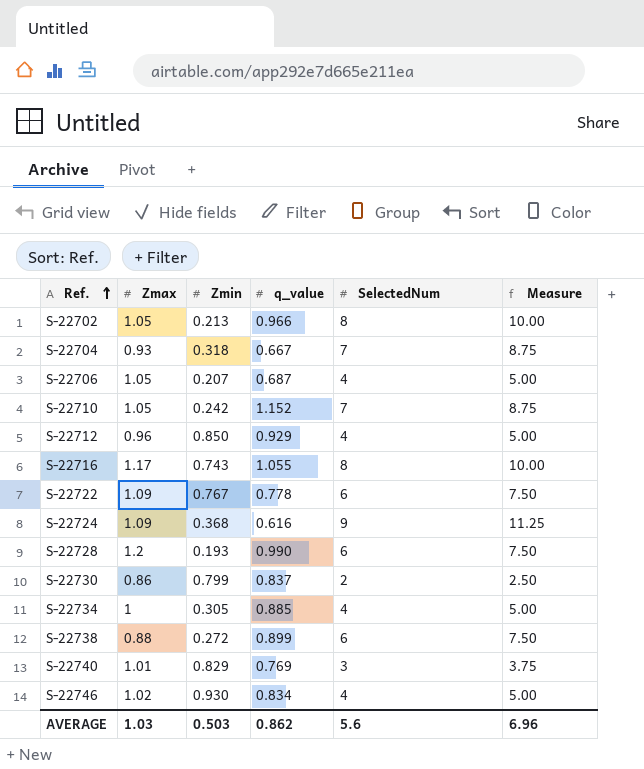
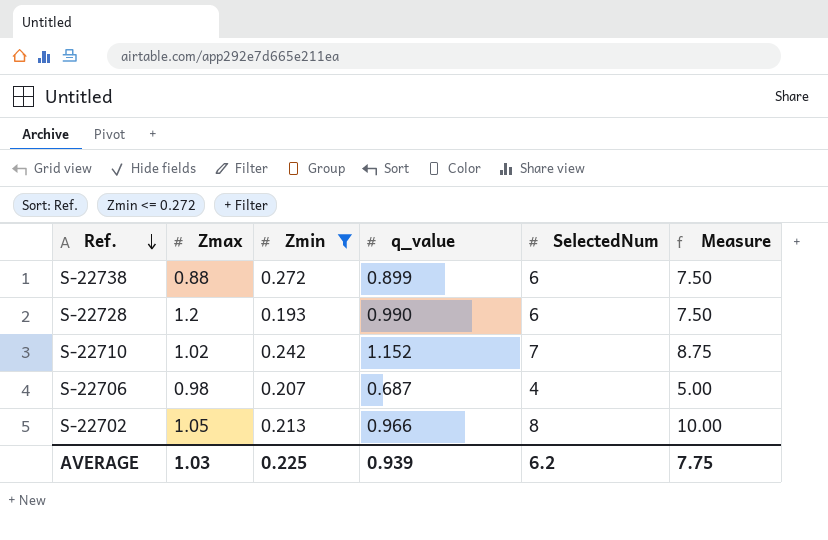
filter: none -> Zmin <= 0.272
row order: Ref. ascending -> Ref. descending
S-22710 | Zmax: 1.05 -> 1.02
S-22706 | Zmax: 1.05 -> 0.98
AVERAGE | Zmin: 0.503 -> 0.225
AVERAGE | q_value: 0.862 -> 0.939
AVERAGE | SelectedNum: 5.6 -> 6.2
AVERAGE | Measure: 6.96 -> 7.75

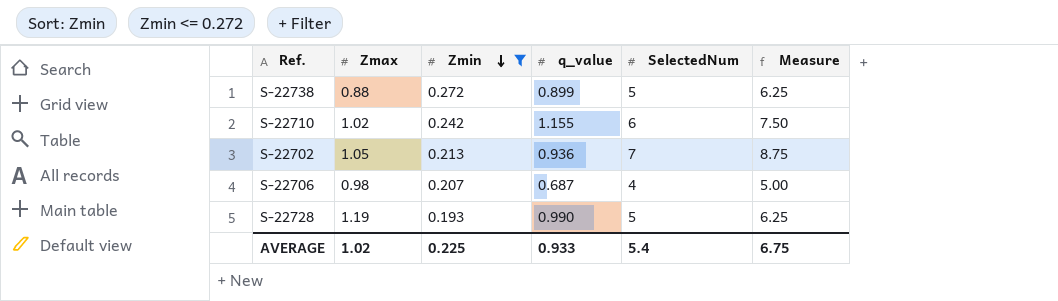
row order: Ref. descending -> Zmin descending
S-22738 | SelectedNum: 6 -> 5
S-22738 | Measure: 7.50 -> 6.25
S-22710 | q_value: 1.152 -> 1.155
S-22710 | SelectedNum: 7 -> 6
S-22710 | Measure: 8.75 -> 7.50
S-22702 | q_value: 0.966 -> 0.936
S-22702 | SelectedNum: 8 -> 7
S-22702 | Measure: 10.00 -> 8.75
S-22728 | Zmax: 1.2 -> 1.19
S-22728 | SelectedNum: 6 -> 5
S-22728 | Measure: 7.50 -> 6.25
AVERAGE | Zmax: 1.03 -> 1.02
AVERAGE | q_value: 0.939 -> 0.933
AVERAGE | SelectedNum: 6.2 -> 5.4
AVERAGE | Measure: 7.75 -> 6.75

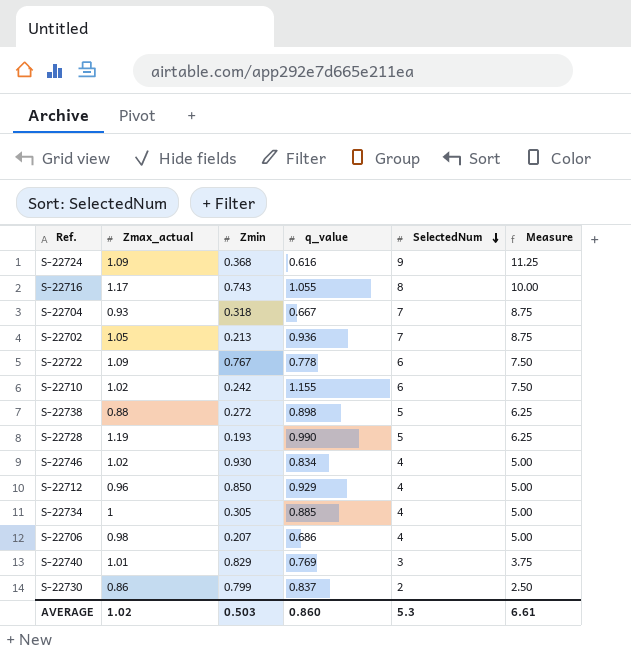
filter: Zmin <= 0.272 -> none
row order: Zmin descending -> SelectedNum descending
column name: Zmax -> Zmax_actual
S-22738 | q_value: 0.899 -> 0.898
S-22706 | q_value: 0.687 -> 0.686
AVERAGE | Zmin: 0.225 -> 0.503
AVERAGE | q_value: 0.933 -> 0.860
AVERAGE | SelectedNum: 5.4 -> 5.3
AVERAGE | Measure: 6.75 -> 6.61

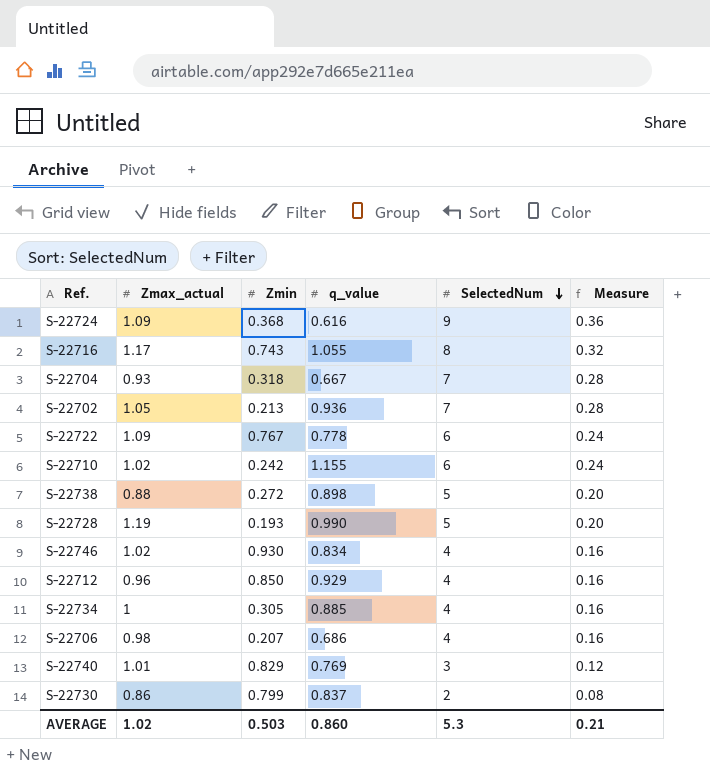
column Measure | formula: [SelectedNum] * 1.25 -> [SelectedNum] * 0.04
AVERAGE | Measure: 6.61 -> 0.21

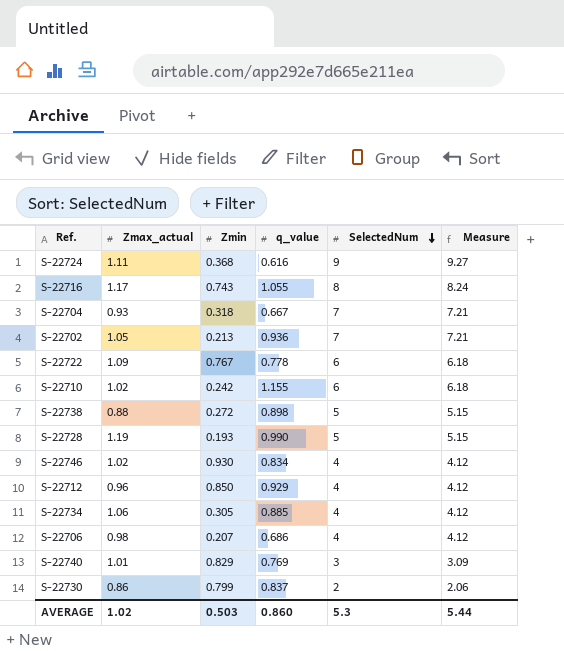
column Measure | formula: [SelectedNum] * 0.04 -> [SelectedNum] * 1.03
S-22724 | Zmax_actual: 1.09 -> 1.11
S-22734 | Zmax_actual: 1 -> 1.06
AVERAGE | Measure: 0.21 -> 5.44

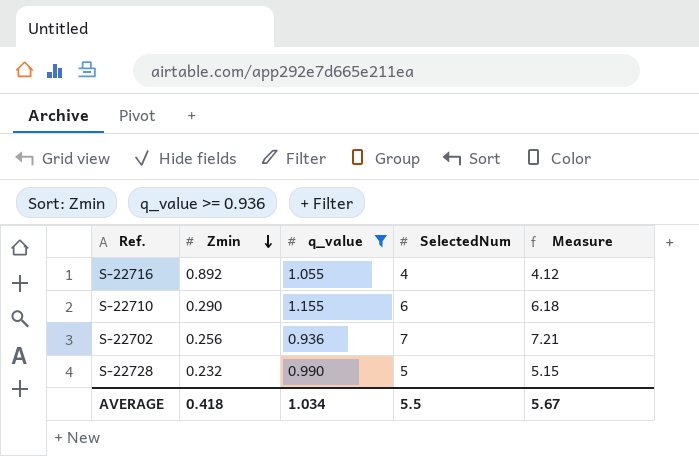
filter: none -> q_value >= 0.936
row order: SelectedNum descending -> Zmin descending
column Zmax_actual | position: 2 -> none
S-22716 | Zmin: 0.743 -> 0.892
S-22716 | SelectedNum: 8 -> 4
S-22716 | Measure: 8.24 -> 4.12
S-22710 | Zmin: 0.242 -> 0.290
S-22702 | Zmin: 0.213 -> 0.256
S-22728 | Zmin: 0.193 -> 0.232
AVERAGE | Zmin: 0.503 -> 0.418
AVERAGE | q_value: 0.860 -> 1.034
AVERAGE | SelectedNum: 5.3 -> 5.5
AVERAGE | Measure: 5.44 -> 5.67

